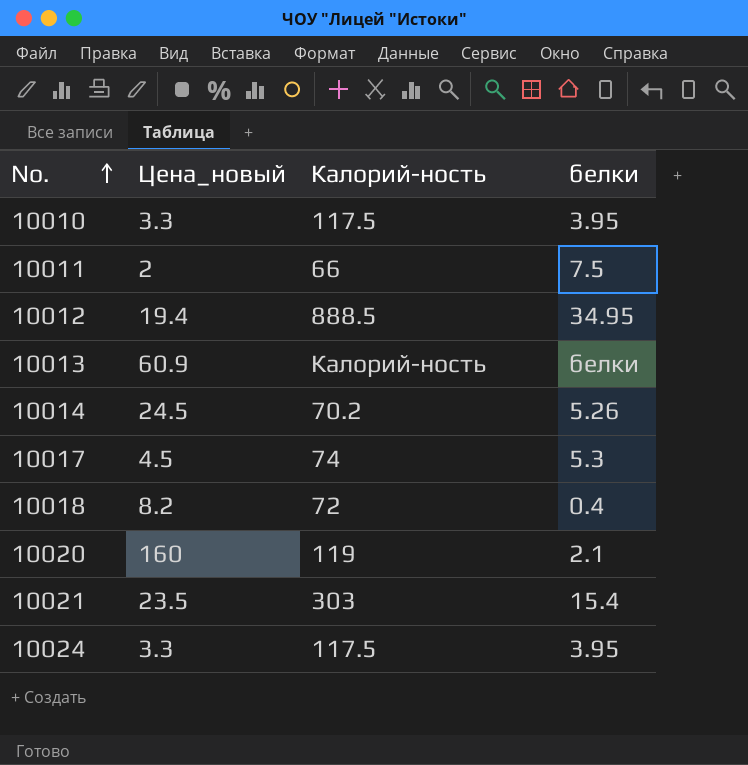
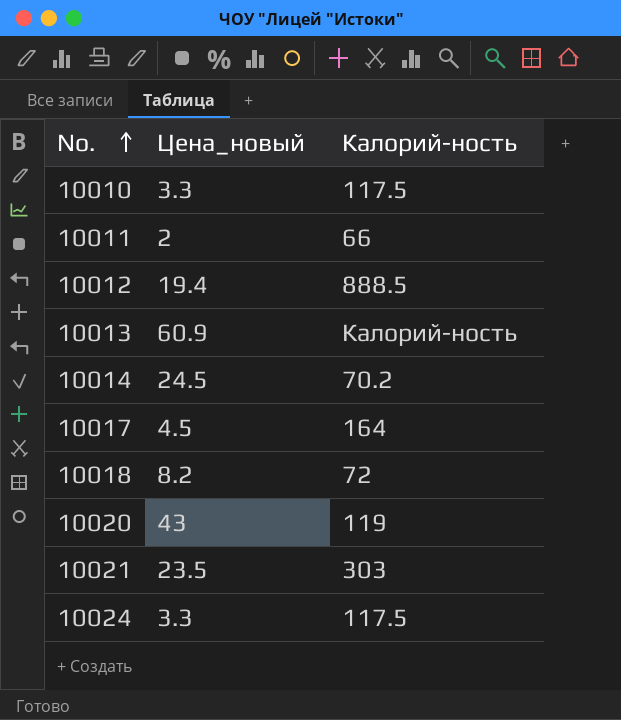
column белки | position: 4 -> none
10017 | Калорий-ность: 74 -> 164
10020 | Цена_новый: 160 -> 43

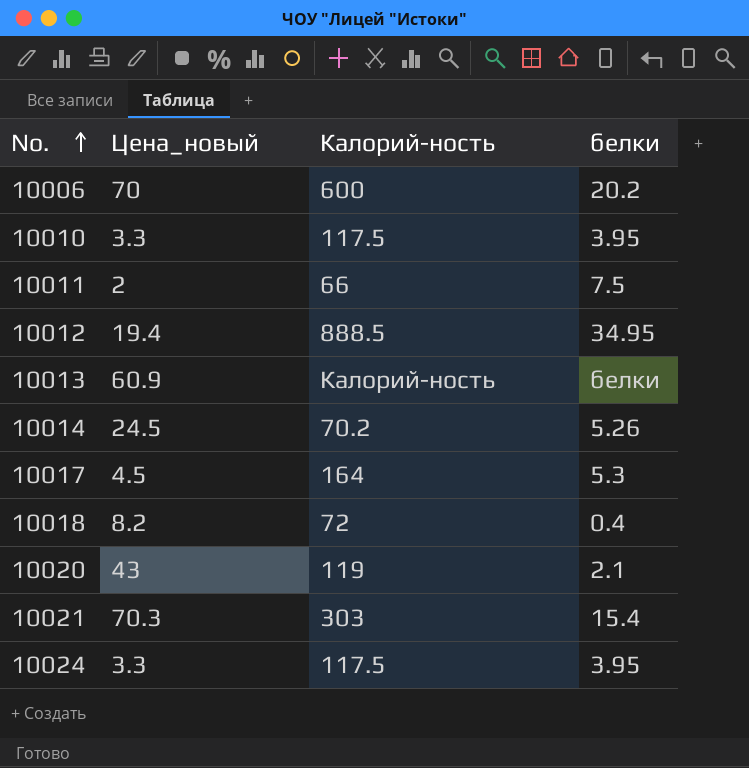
column белки | position: none -> 4
row 10006: none -> 70 | 600 | 20.2
10021 | Цена_новый: 23.5 -> 70.3

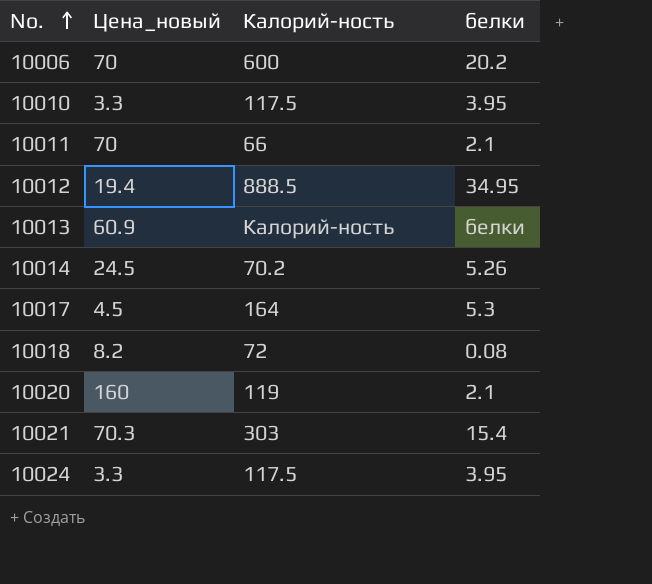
10011 | Цена_новый: 2 -> 70
10011 | белки: 7.5 -> 2.1
10018 | белки: 0.4 -> 0.08
10020 | Цена_новый: 43 -> 160

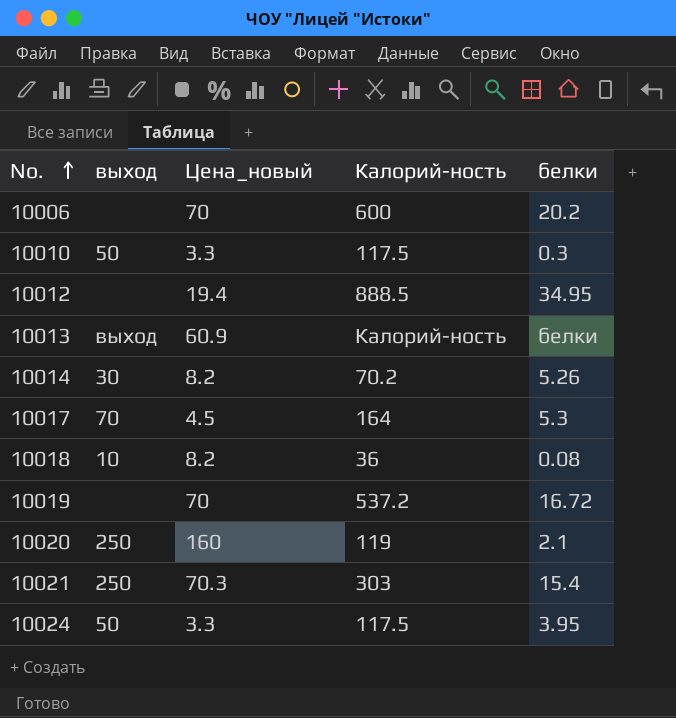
column выход | position: none -> 2
row 10011: 70 | 66 | 2.1 -> none
10010 | белки: 3.95 -> 0.3
10014 | Цена_новый: 24.5 -> 8.2
10018 | Калорий-ность: 72 -> 36
row 10019: none -> none | 70 | 537.2 | 16.72

